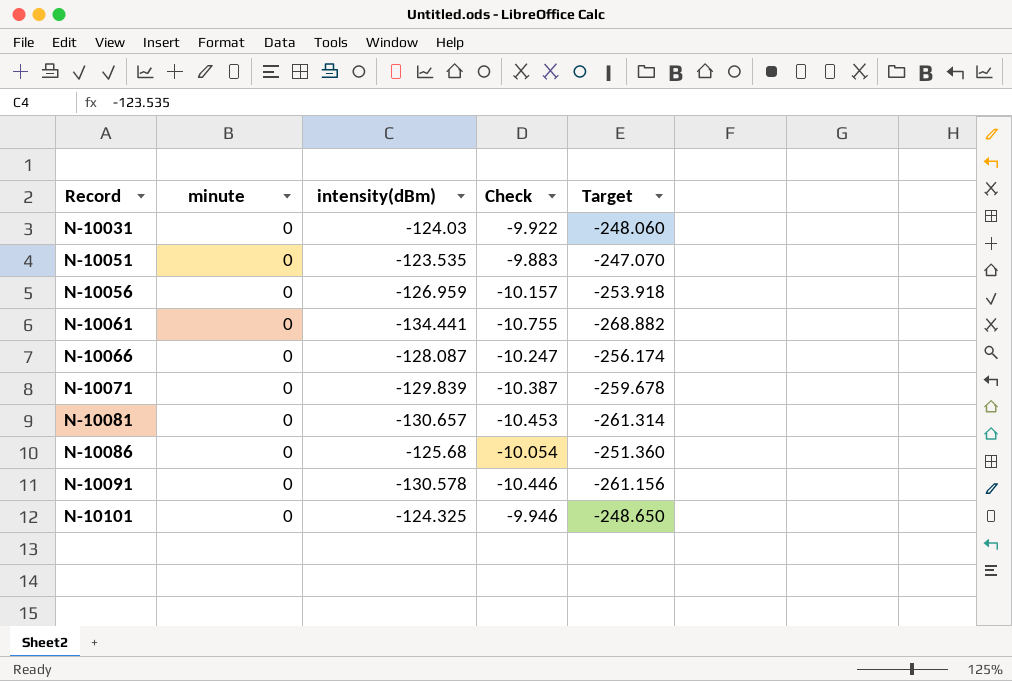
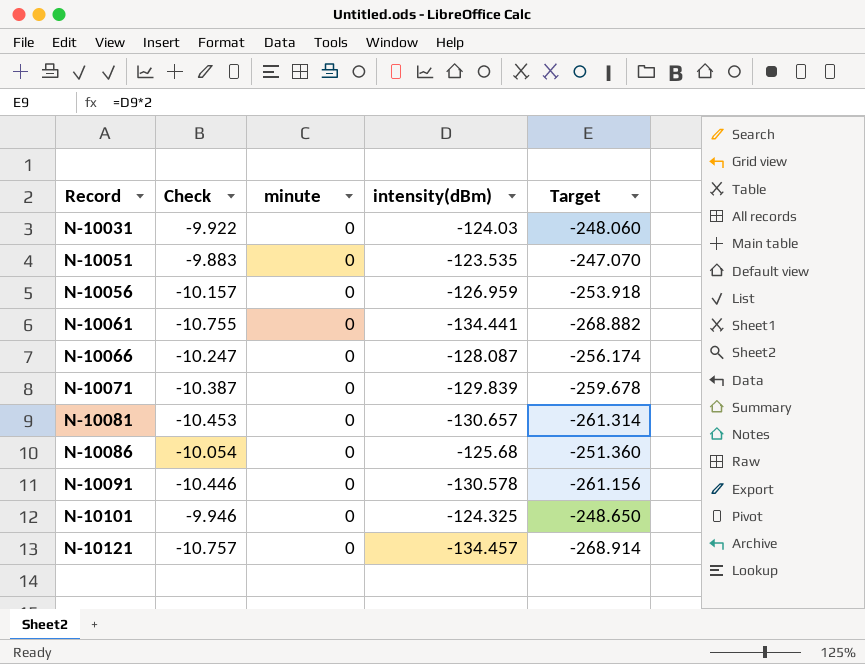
column Check | position: 4 -> 2
row N-10121: none -> -10.757 | 0 | -134.457 | -268.914

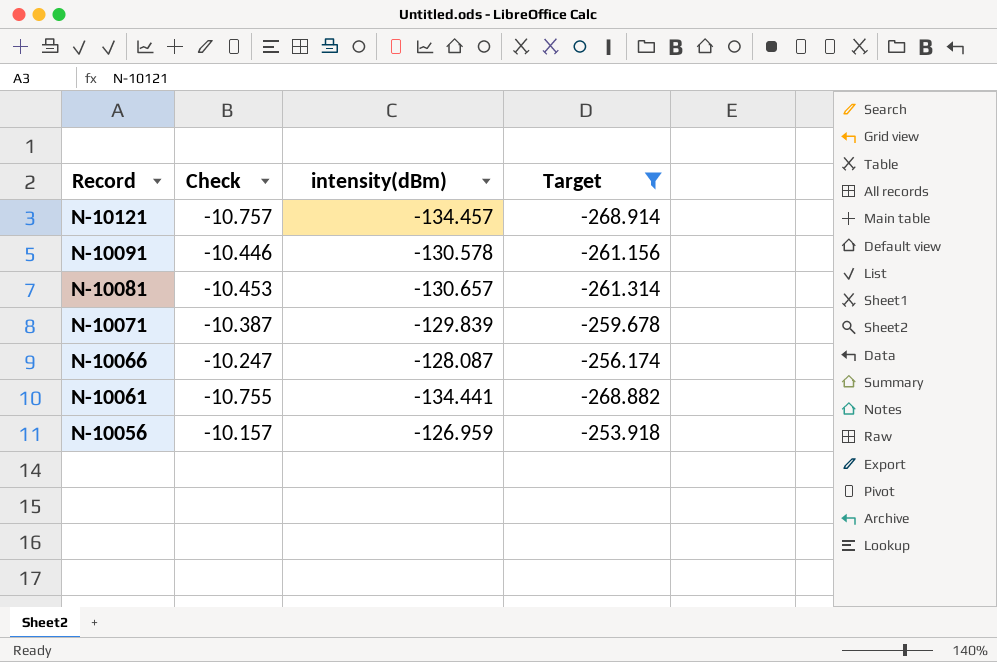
filter: none -> Target <= -253.918
row order: Record ascending -> Record descending
column minute | position: 3 -> none

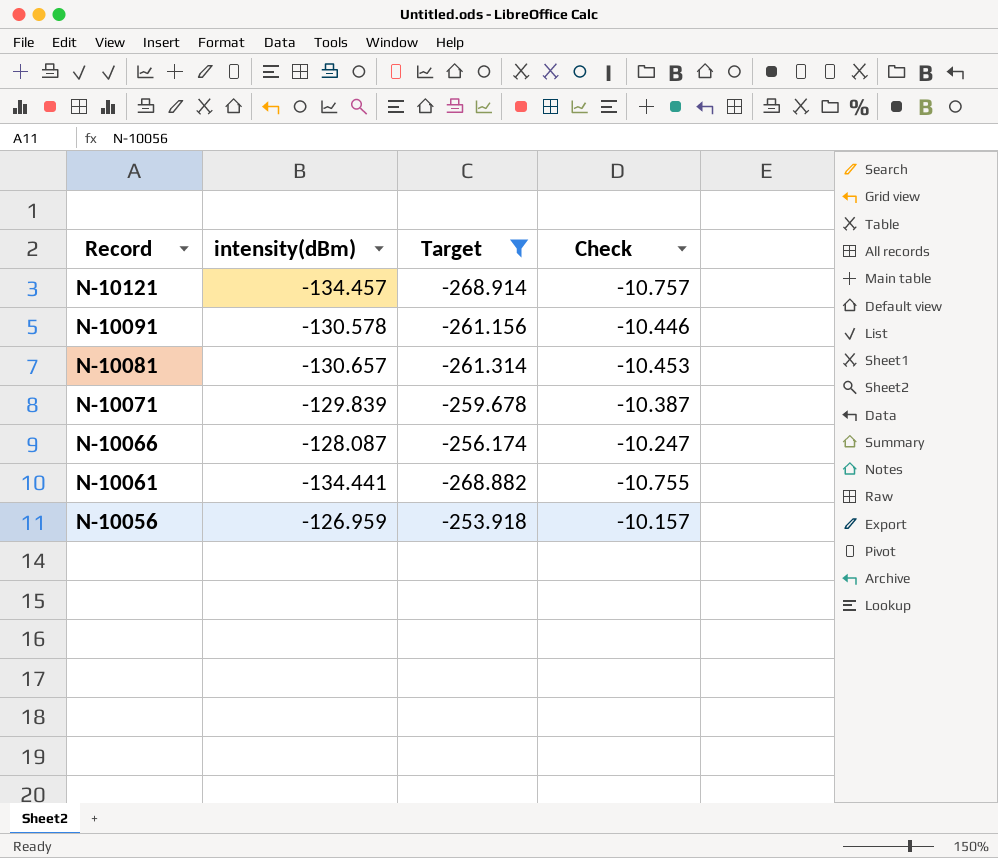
column Check | position: 2 -> 4

